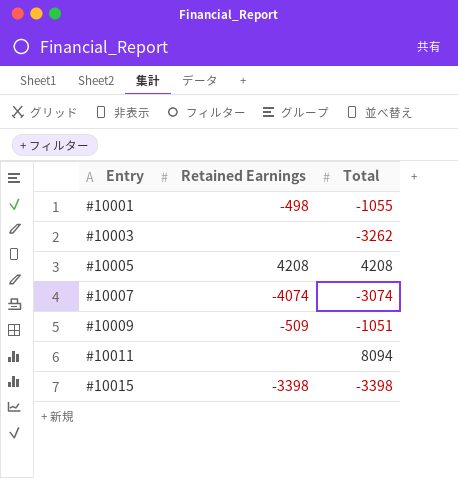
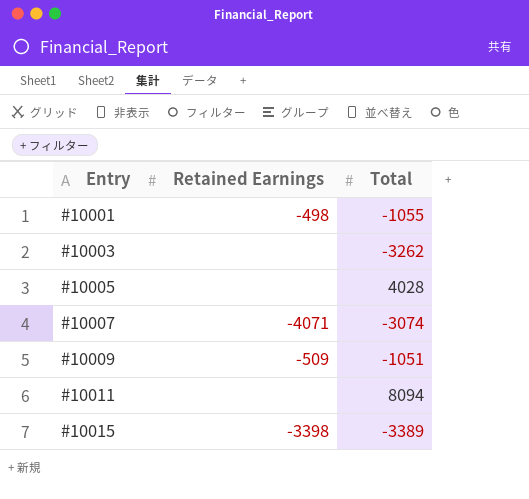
#10005 | Retained Earnings: 4208 -> none
#10005 | Total: 4208 -> 4028
#10007 | Retained Earnings: -4074 -> -4071
#10015 | Total: -3398 -> -3389

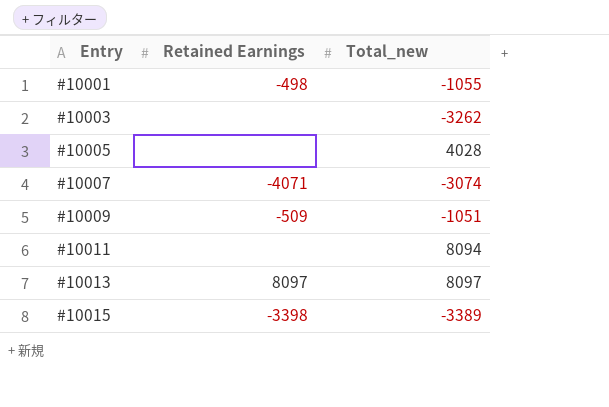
column name: Total -> Total_new
row #10013: none -> 8097 | 8097

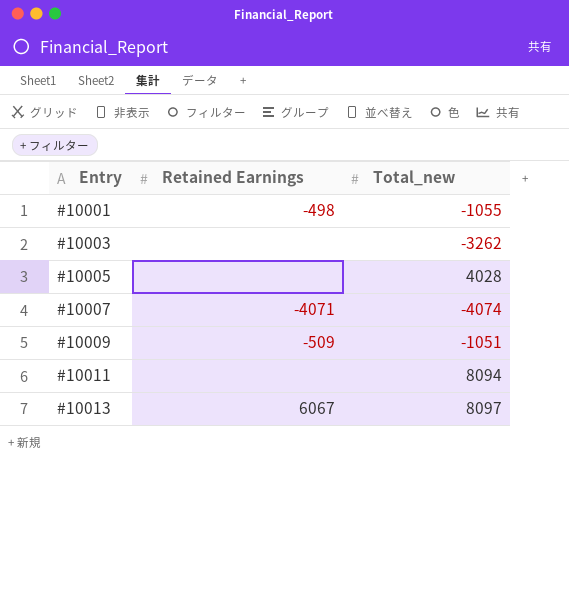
row #10015: -3398 | -3389 -> none
#10007 | Total_new: -3074 -> -4074
#10013 | Retained Earnings: 8097 -> 6067

